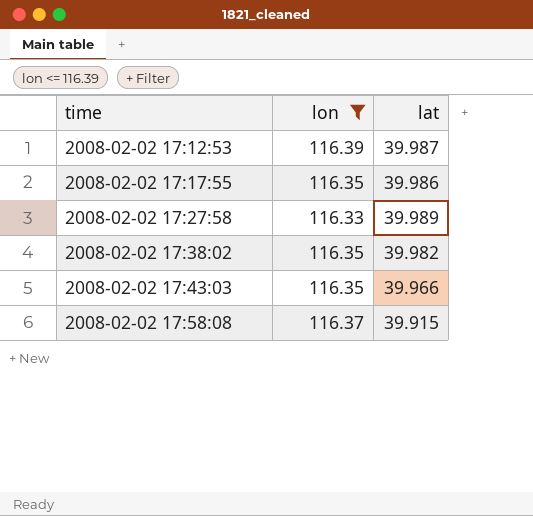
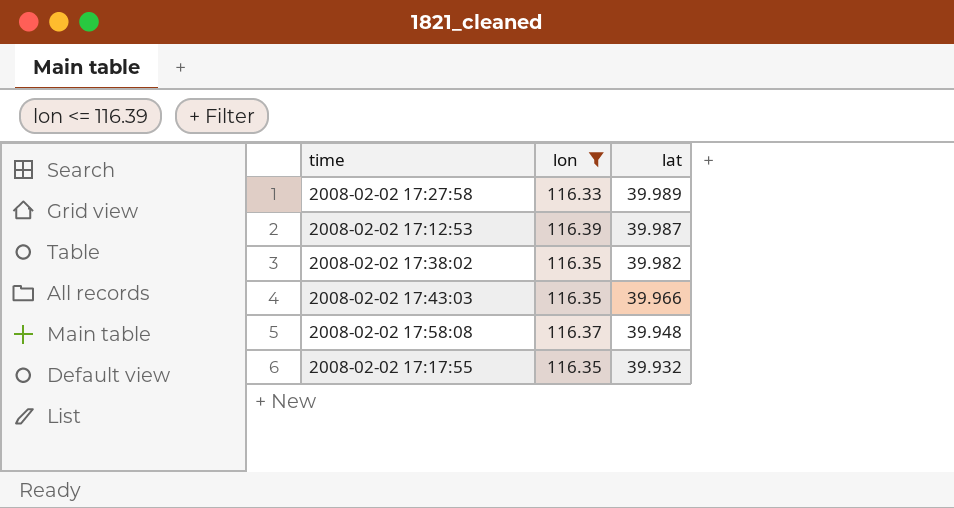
row order: time ascending -> lat descending
2008-02-02 17:58:08 | lat: 39.915 -> 39.948
2008-02-02 17:17:55 | lat: 39.986 -> 39.932

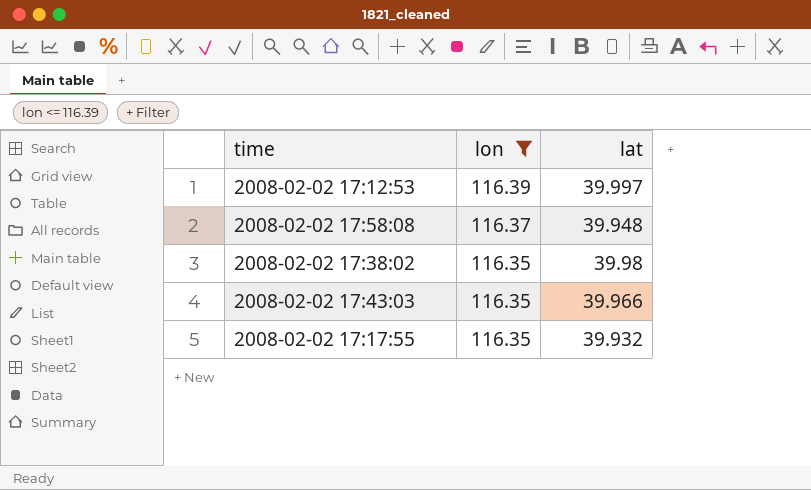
row order: lat descending -> lon descending
row 2008-02-02 17:27:58: 116.33 | 39.989 -> none
2008-02-02 17:12:53 | lat: 39.987 -> 39.997
2008-02-02 17:38:02 | lat: 39.982 -> 39.98

